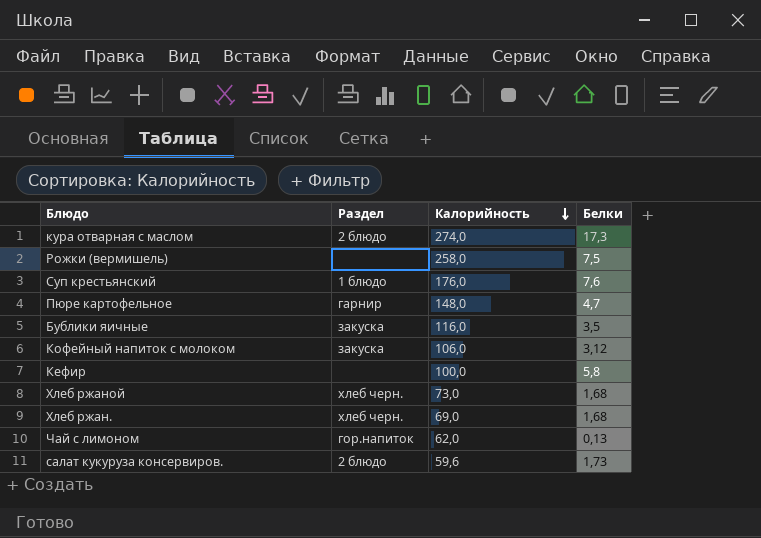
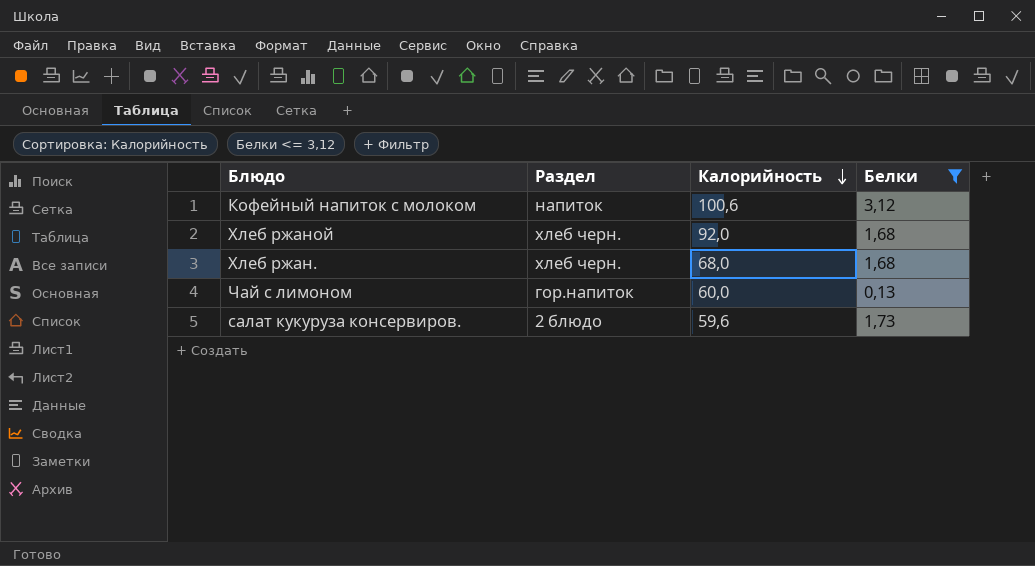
filter: none -> Белки <= 3,12
Кофейный напиток с молоком | Раздел: закуска -> напиток
Кофейный напиток с молоком | Калорийность: 106,0 -> 100,6
Хлеб ржаной | Калорийность: 73,0 -> 92,0
Хлеб ржан. | Калорийность: 69,0 -> 68,0
Чай с лимоном | Калорийность: 62,0 -> 60,0

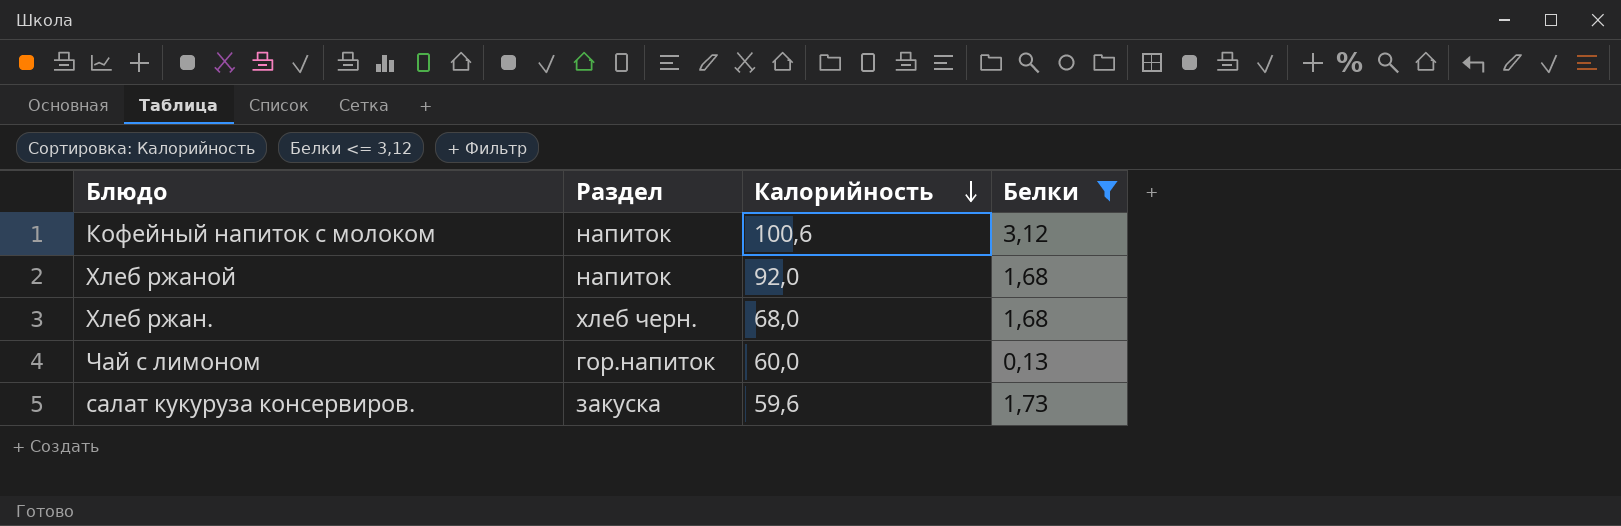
Хлеб ржаной | Раздел: хлеб черн. -> напиток
салат кукуруза консервиров. | Раздел: 2 блюдо -> закуска

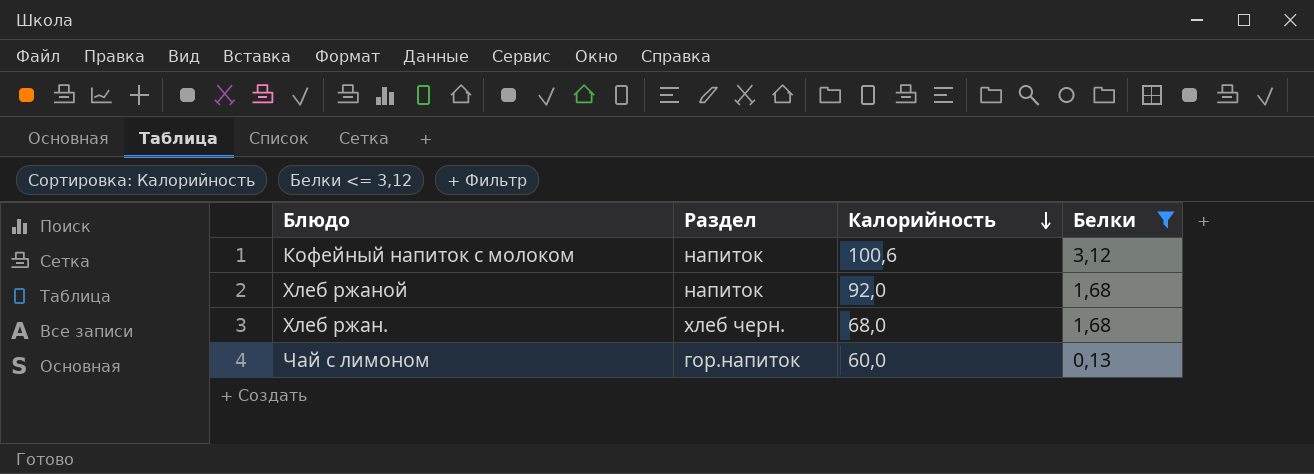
row салат кукуруза консервиров.: закуска | 59,6 | 1,73 -> none

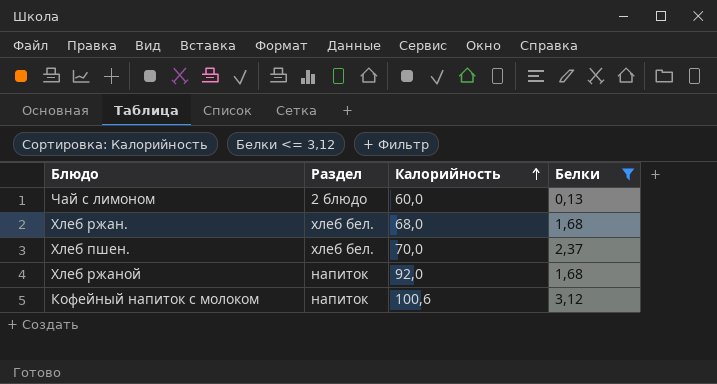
row order: Калорийность descending -> Калорийность ascending
Чай с лимоном | Раздел: гор.напиток -> 2 блюдо
Хлеб ржан. | Раздел: хлеб черн. -> хлеб бел.
row Хлеб пшен.: none -> хлеб бел. | 70,0 | 2,37

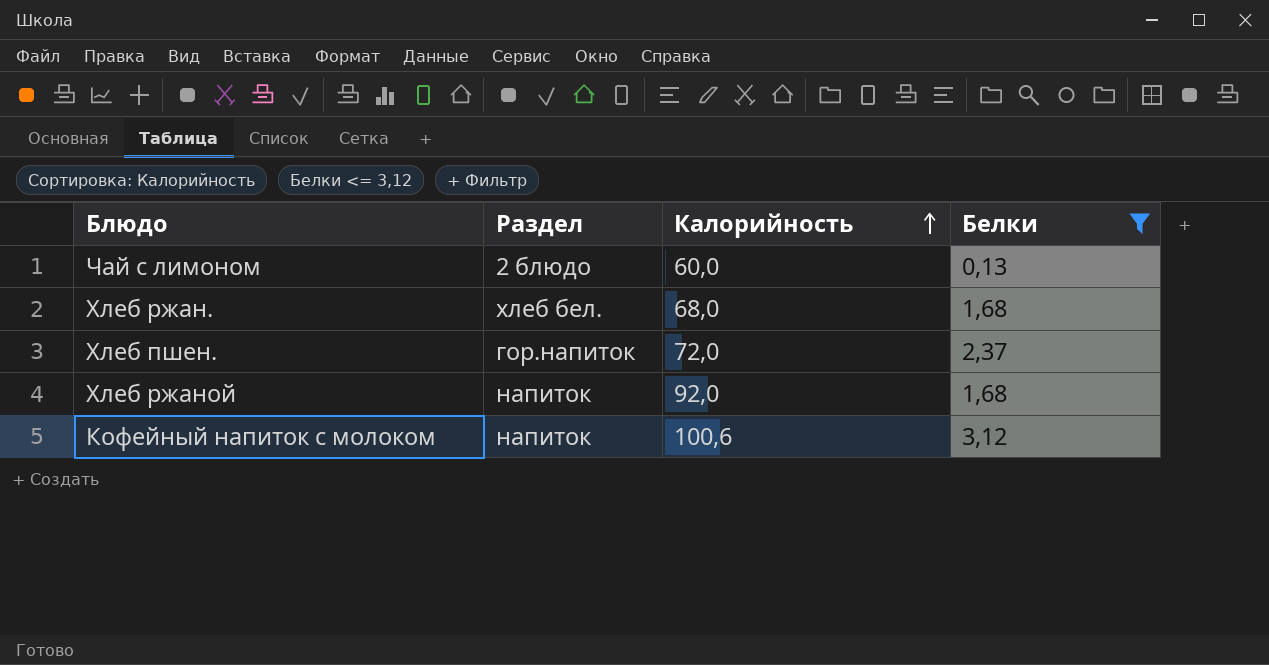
Хлеб пшен. | Раздел: хлеб бел. -> гор.напиток
Хлеб пшен. | Калорийность: 70,0 -> 72,0

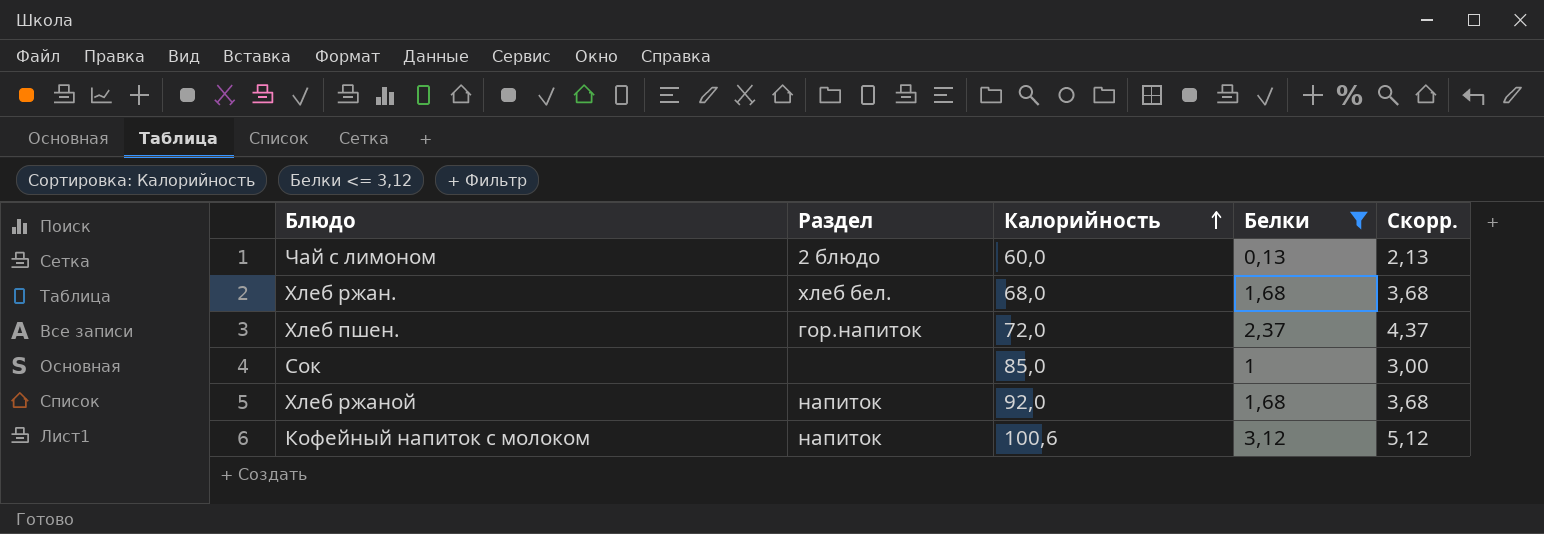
column Скорр. | formula: none -> [Белки] + 2
row Сок: none -> none | 85,0 | 1 | 3,00

